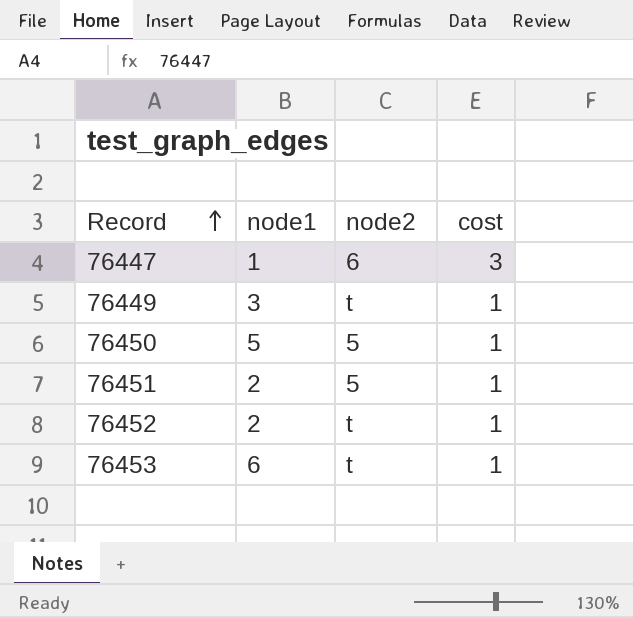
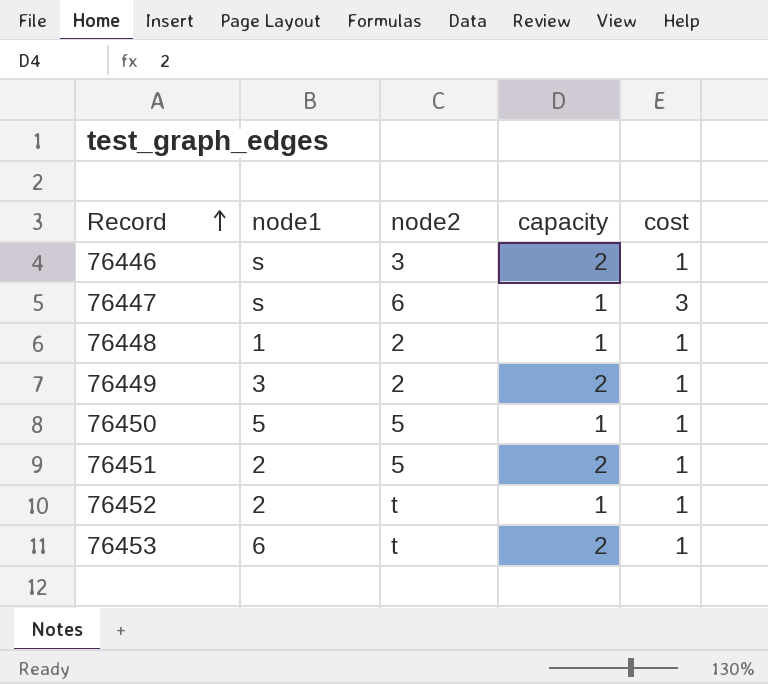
column capacity | position: none -> 4
row 76446: none -> s | 3 | 2 | 1
76447 | node1: 1 -> s
row 76448: none -> 1 | 2 | 1 | 1
76449 | node2: t -> 2

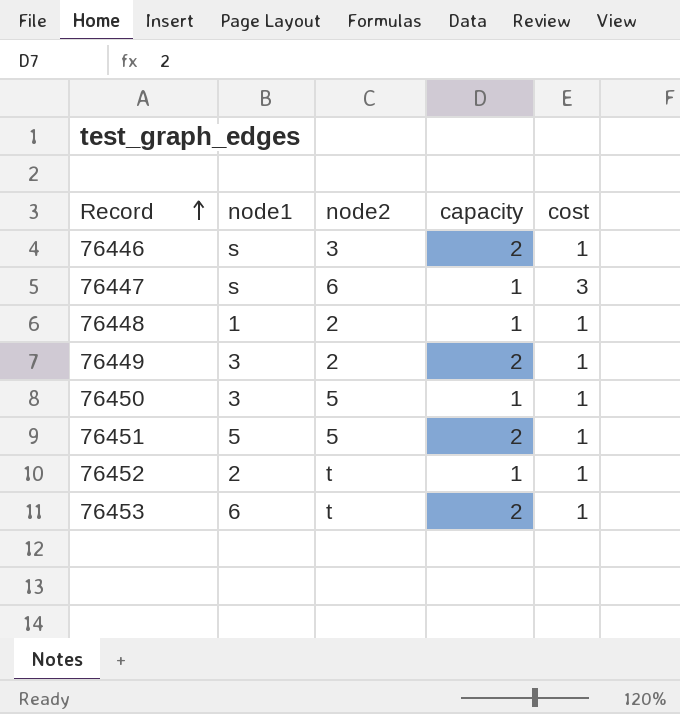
76450 | node1: 5 -> 3
76451 | node1: 2 -> 5

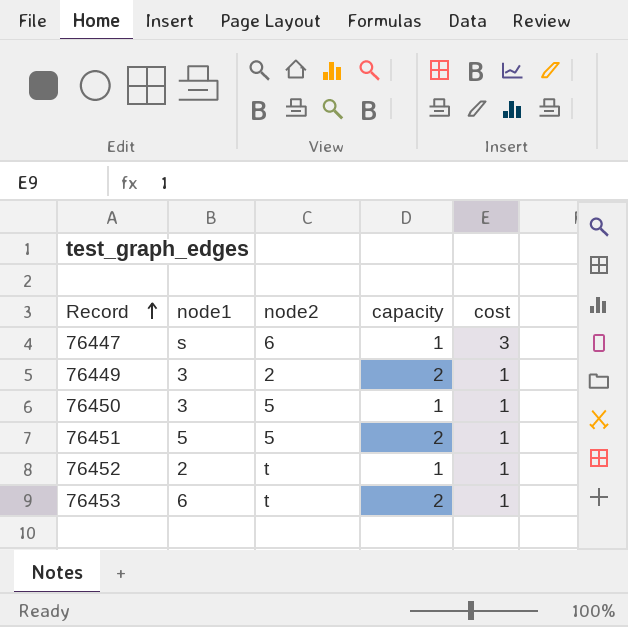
row 76446: s | 3 | 2 | 1 -> none
row 76448: 1 | 2 | 1 | 1 -> none

